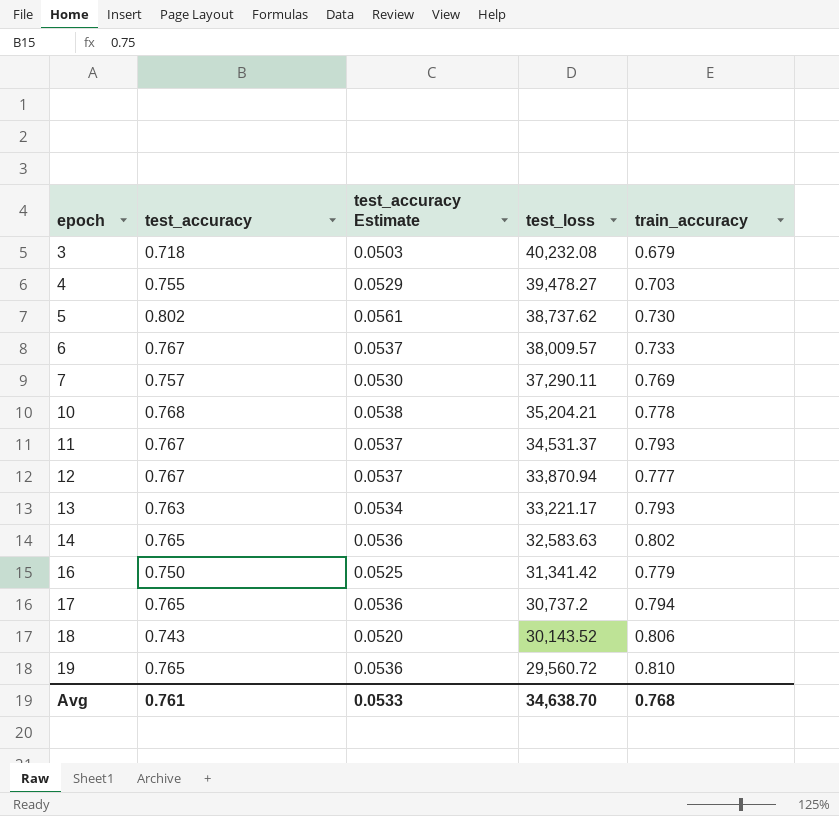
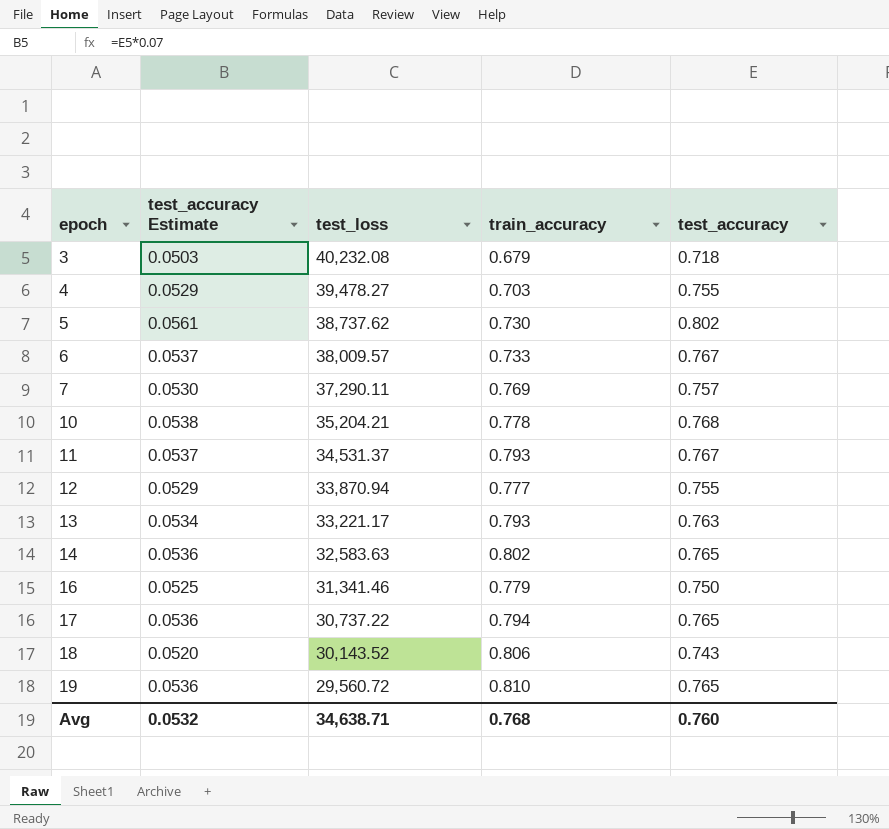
column test_accuracy | position: 2 -> 5
12 | test_accuracy Estimate: 0.0537 -> 0.0529
12 | test_accuracy: 0.767 -> 0.755
16 | test_loss: 31,341.42 -> 31,341.46
17 | test_loss: 30,737.2 -> 30,737.22
Avg | test_accuracy Estimate: 0.0533 -> 0.0532
Avg | test_loss: 34,638.70 -> 34,638.71
Avg | test_accuracy: 0.761 -> 0.760

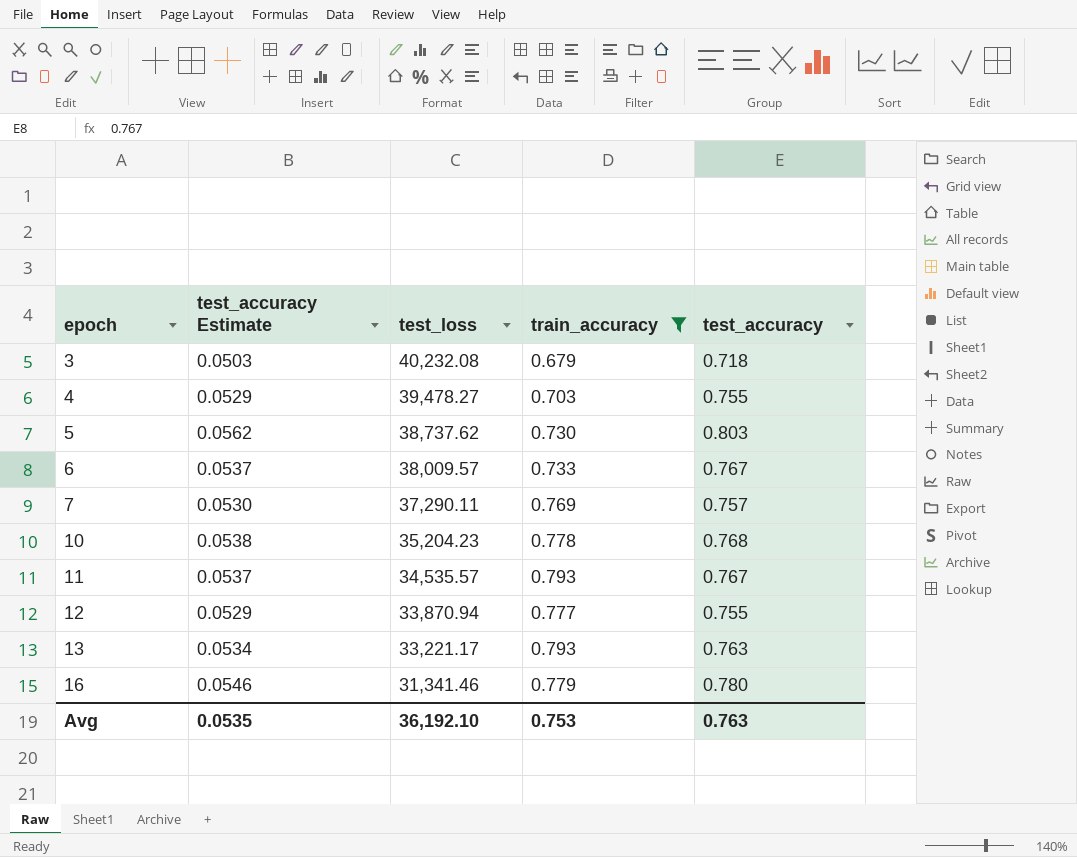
filter: none -> train_accuracy <= 0.793
5 | test_accuracy Estimate: 0.0561 -> 0.0562
5 | test_accuracy: 0.802 -> 0.803
10 | test_loss: 35,204.21 -> 35,204.23
11 | test_loss: 34,531.37 -> 34,535.57
16 | test_accuracy Estimate: 0.0525 -> 0.0546
16 | test_accuracy: 0.750 -> 0.780
Avg | test_accuracy Estimate: 0.0532 -> 0.0535
Avg | test_loss: 34,638.71 -> 36,192.10
Avg | train_accuracy: 0.768 -> 0.753
Avg | test_accuracy: 0.760 -> 0.763

